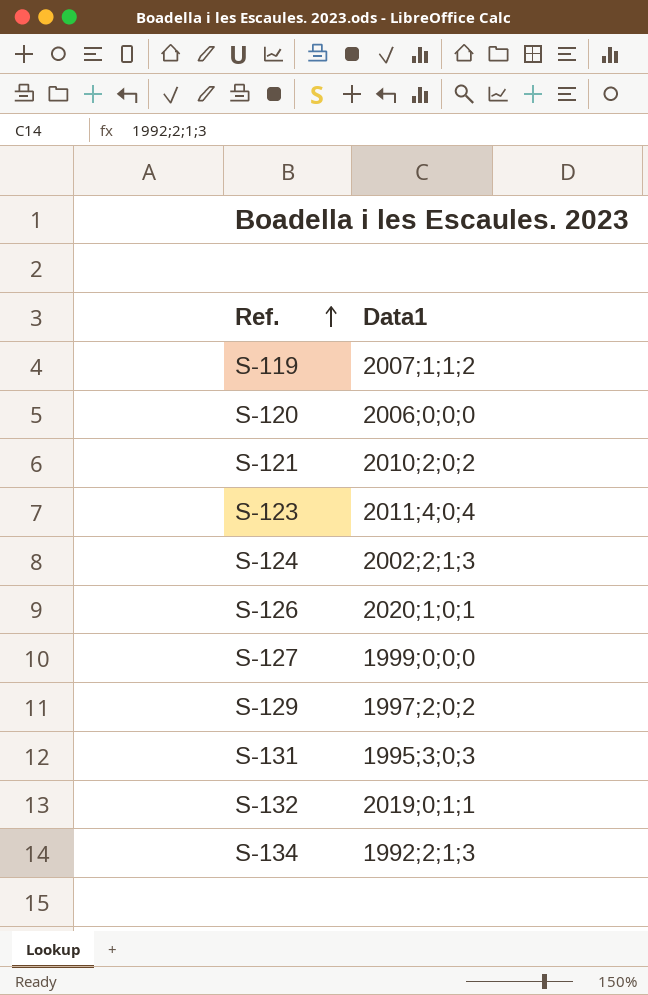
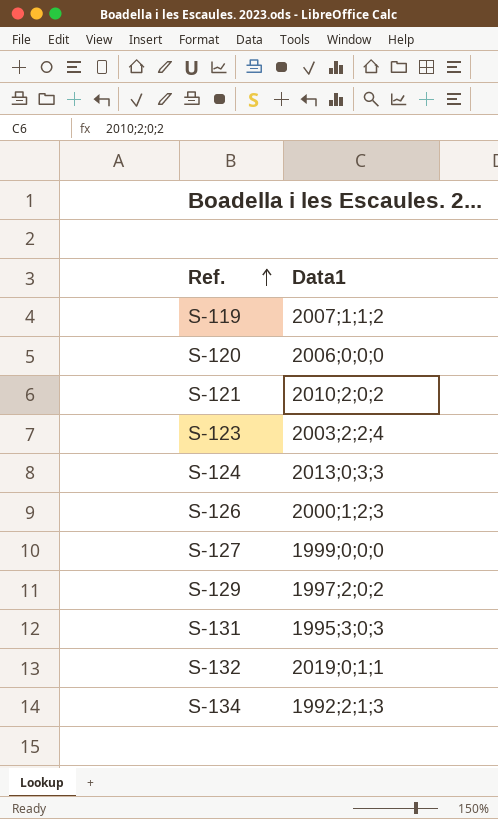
S-123 | Data1: 2011;4;0;4 -> 2003;2;2;4
S-124 | Data1: 2002;2;1;3 -> 2013;0;3;3
S-126 | Data1: 2020;1;0;1 -> 2000;1;2;3

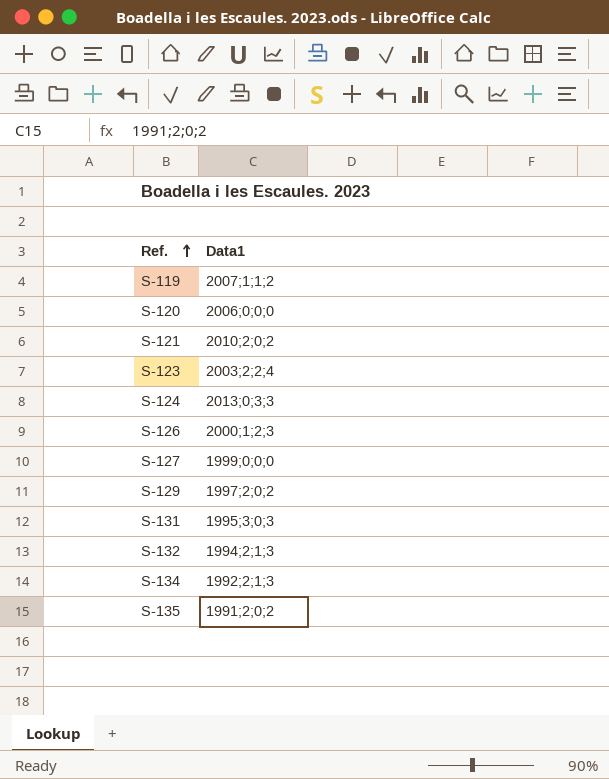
S-132 | Data1: 2019;0;1;1 -> 1994;2;1;3
row S-135: none -> 1991;2;0;2

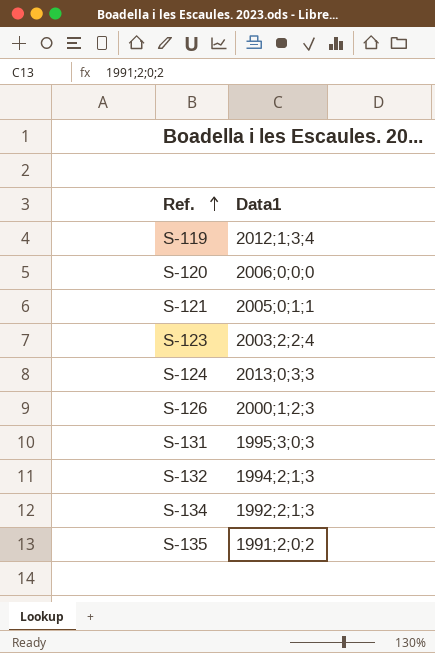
row S-127: 1999;0;0;0 -> none
row S-129: 1997;2;0;2 -> none
S-119 | Data1: 2007;1;1;2 -> 2012;1;3;4
S-121 | Data1: 2010;2;0;2 -> 2005;0;1;1

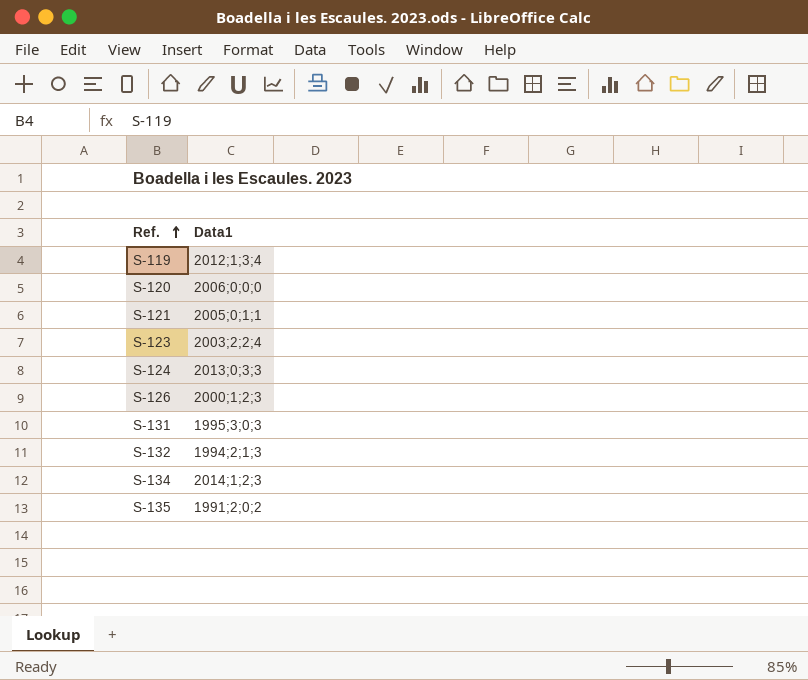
S-134 | Data1: 1992;2;1;3 -> 2014;1;2;3

